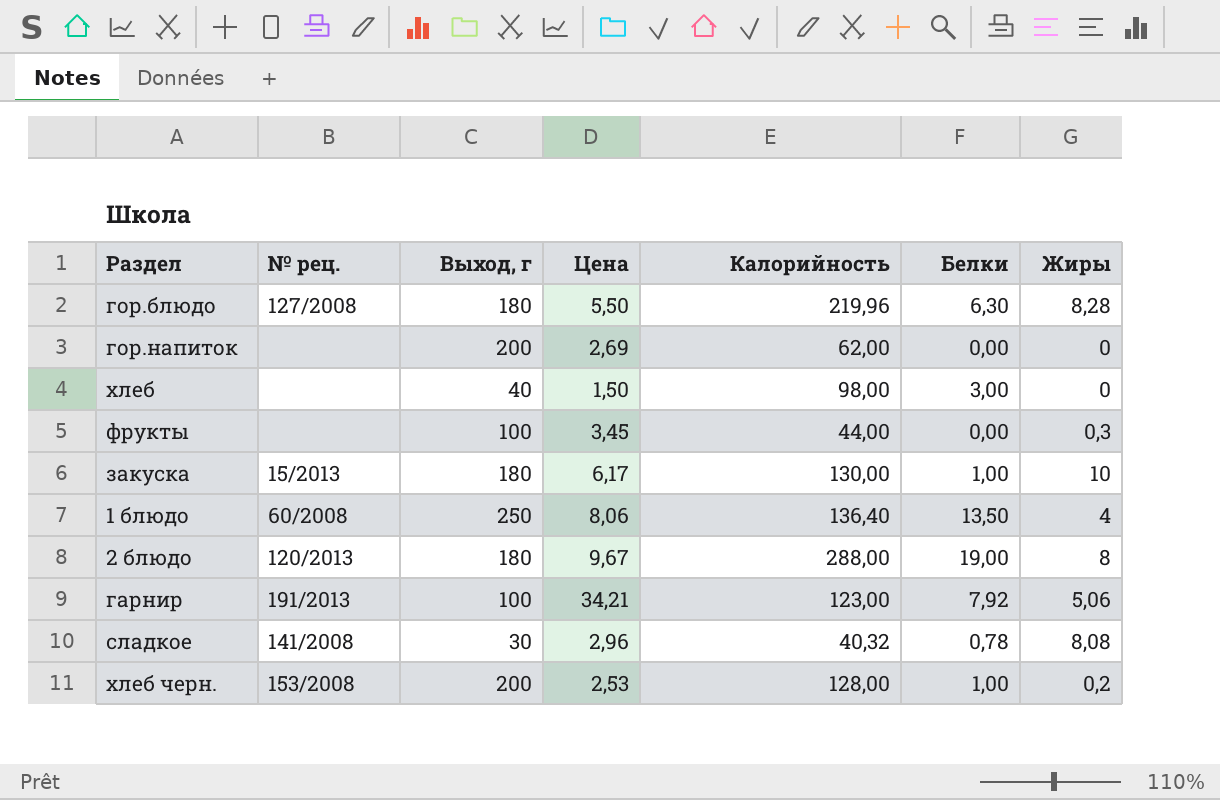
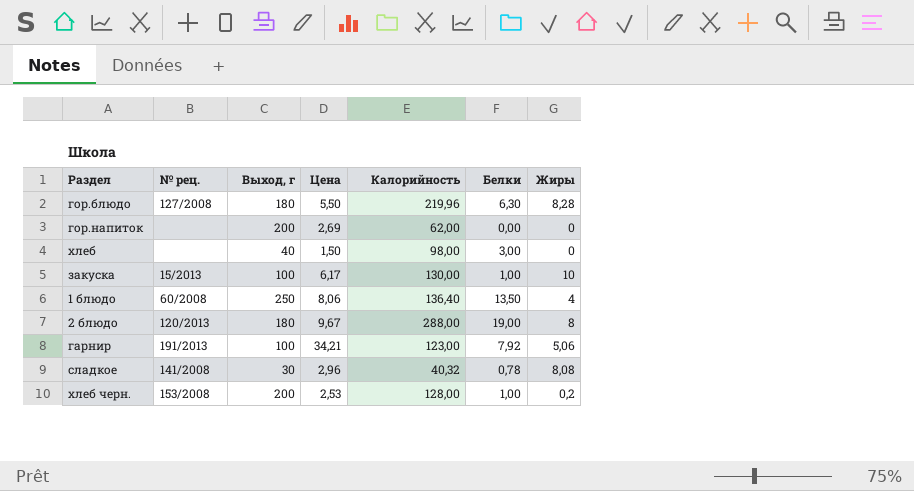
row фрукты: none | 100 | 3,45 | 44,00 | 0,00 | 0,3 -> none
закуска | Выход, г: 180 -> 100

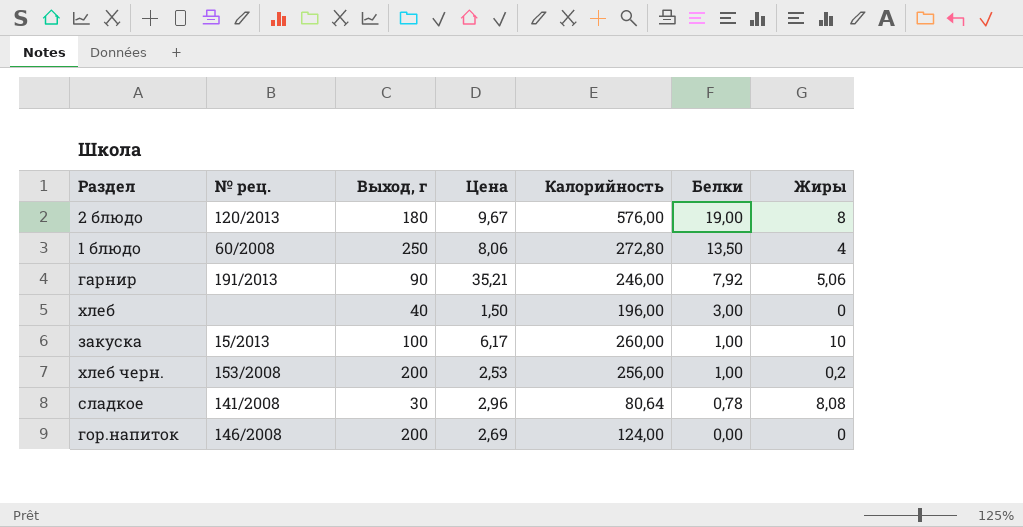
row order: none -> Белки descending
row гор.блюдо: 127/2008 | 180 | 5,50 | 219,96 | 6,30 | 8,28 -> none
2 блюдо | Калорийность: 288,00 -> 576,00
1 блюдо | Калорийность: 136,40 -> 272,80
гарнир | Выход, г: 100 -> 90
гарнир | Цена: 34,21 -> 35,21
гарнир | Калорийность: 123,00 -> 246,00
хлеб | Калорийность: 98,00 -> 196,00
закуска | Калорийность: 130,00 -> 260,00
хлеб черн. | Калорийность: 128,00 -> 256,00
сладкое | Калорийность: 40,32 -> 80,64
гор.напиток | № рец.: none -> 146/2008
гор.напиток | Калорийность: 62,00 -> 124,00

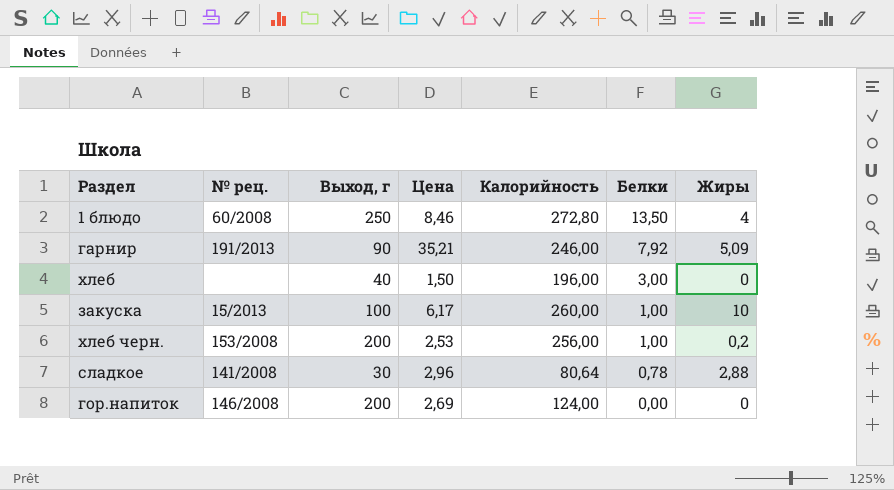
row 2 блюдо: 120/2013 | 180 | 9,67 | 576,00 | 19,00 | 8 -> none
1 блюдо | Цена: 8,06 -> 8,46
гарнир | Жиры: 5,06 -> 5,09
сладкое | Жиры: 8,08 -> 2,88

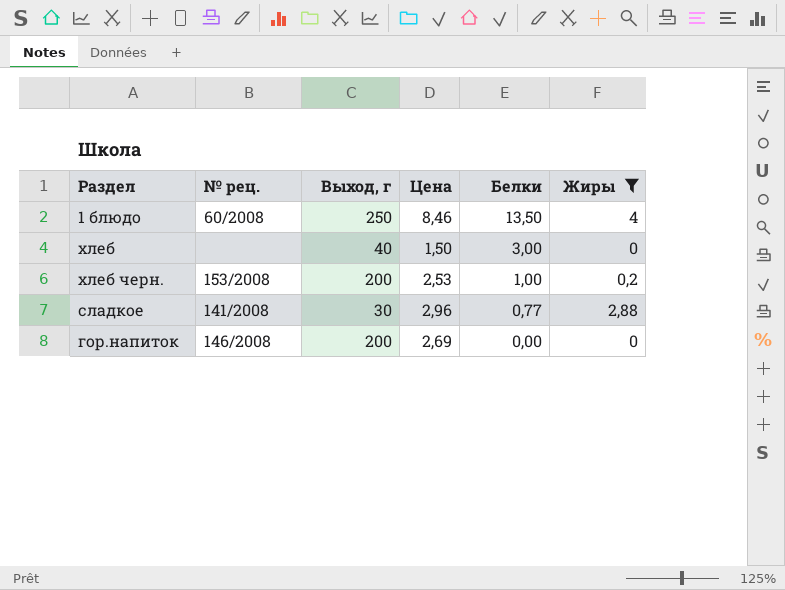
filter: none -> Жиры <= 4
column Калорийность | position: 5 -> none
сладкое | Белки: 0,78 -> 0,77

